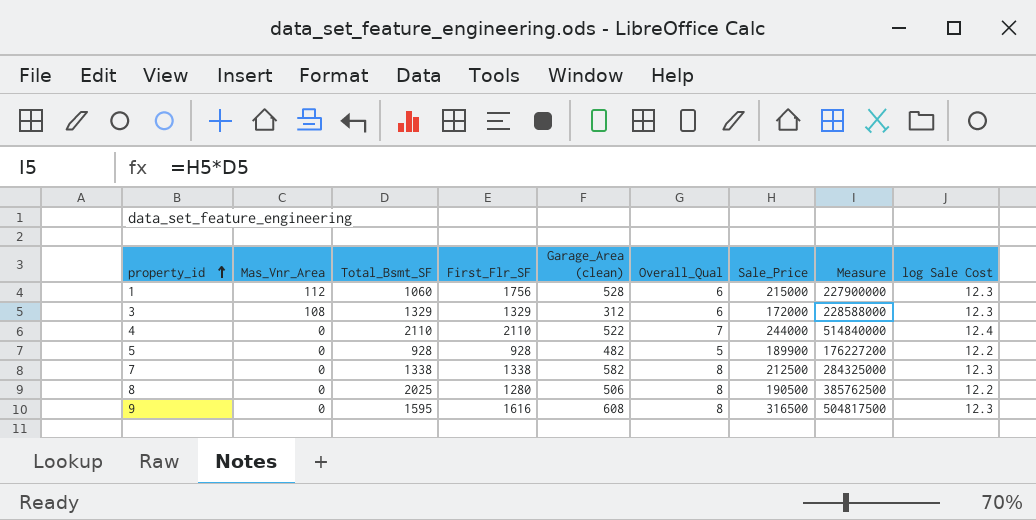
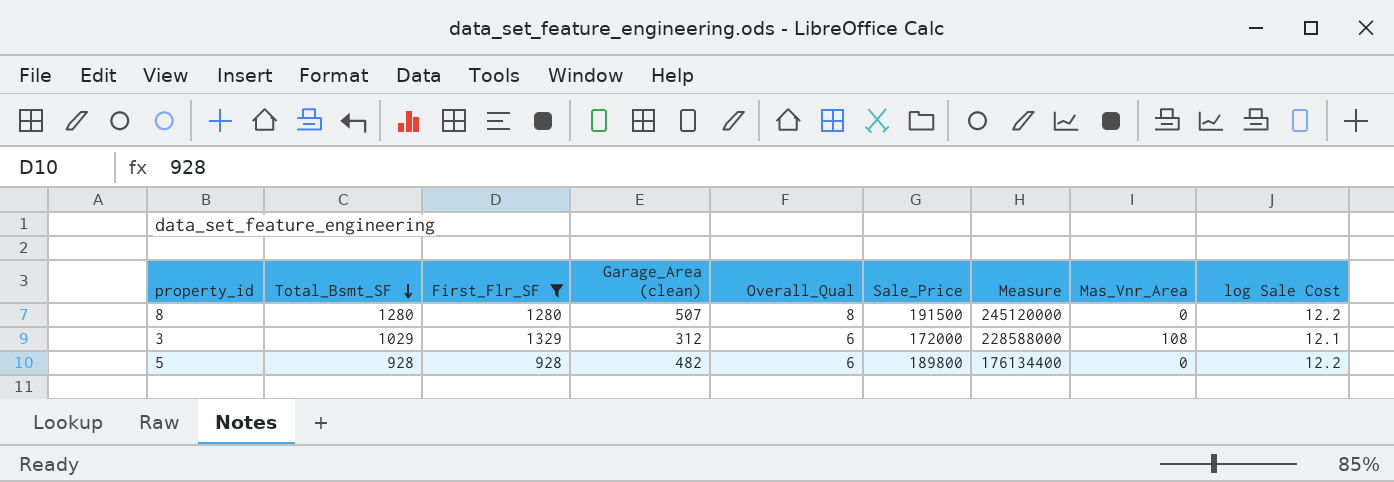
filter: none -> First_Flr_SF <= 1329
row order: property_id ascending -> Total_Bsmt_SF descending
column Measure | formula: [Total_Bsmt_SF] * [Sale_Price] -> [First_Flr_SF] * [Sale_Price]
column Mas_Vnr_Area | position: 2 -> 8
8 | Total_Bsmt_SF: 2025 -> 1280
8 | Garage_Area (clean): 506 -> 507
8 | Sale_Price: 190500 -> 191500
3 | Total_Bsmt_SF: 1329 -> 1029
3 | log Sale Cost: 12.3 -> 12.1
5 | Overall_Qual: 5 -> 6
5 | Sale_Price: 189900 -> 189800

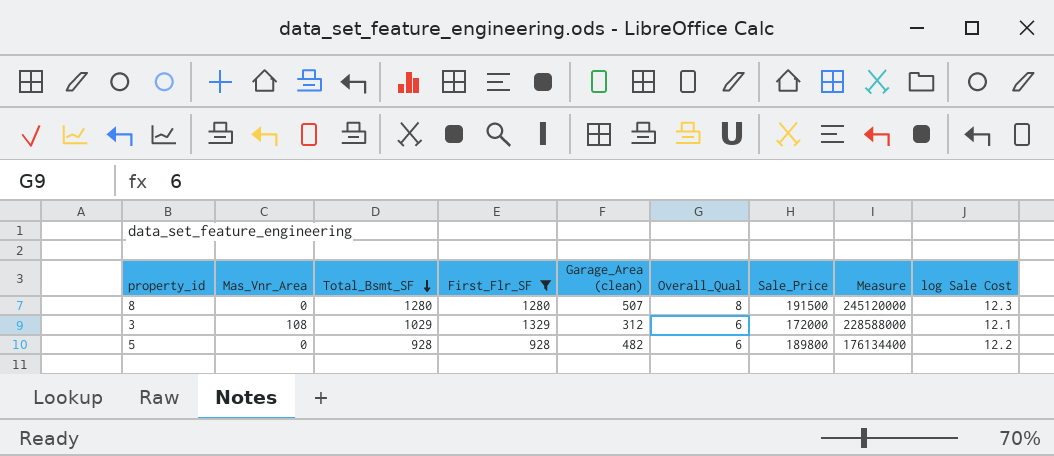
column Mas_Vnr_Area | position: 8 -> 2
8 | log Sale Cost: 12.2 -> 12.3

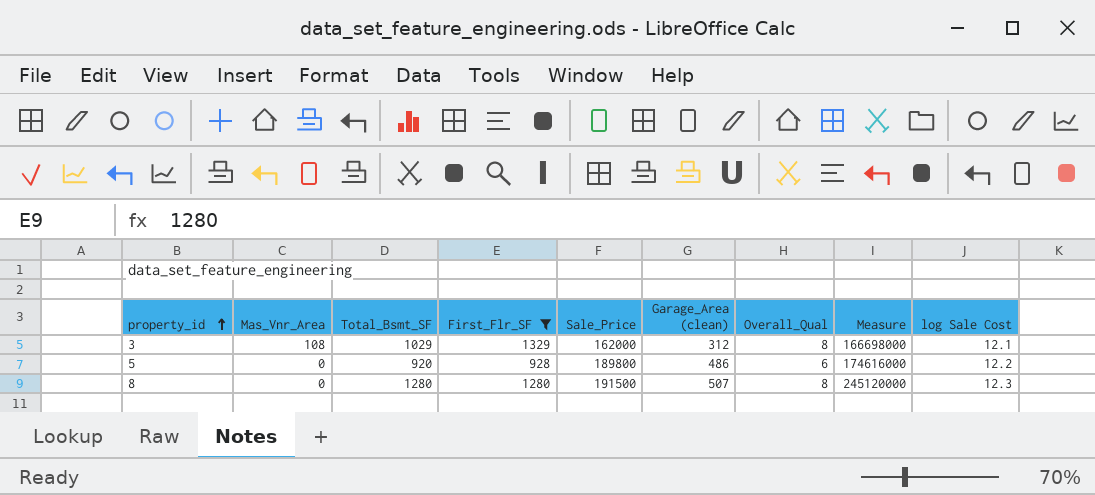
row order: Total_Bsmt_SF descending -> property_id ascending
column Sale_Price | position: 7 -> 5
column Measure | formula: [First_Flr_SF] * [Sale_Price] -> [Total_Bsmt_SF] * [Sale_Price]
3 | Sale_Price: 172000 -> 162000
3 | Overall_Qual: 6 -> 8
5 | Total_Bsmt_SF: 928 -> 920
5 | Garage_Area (clean): 482 -> 486

